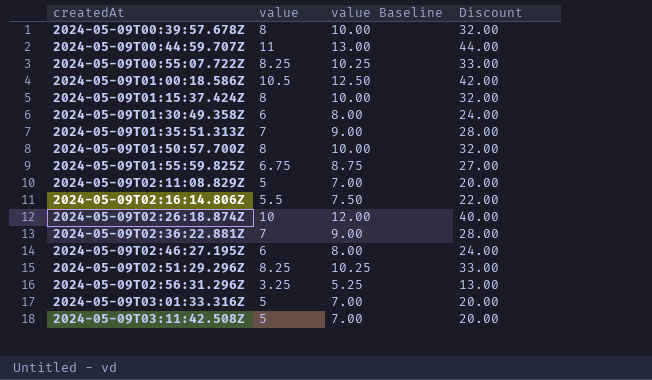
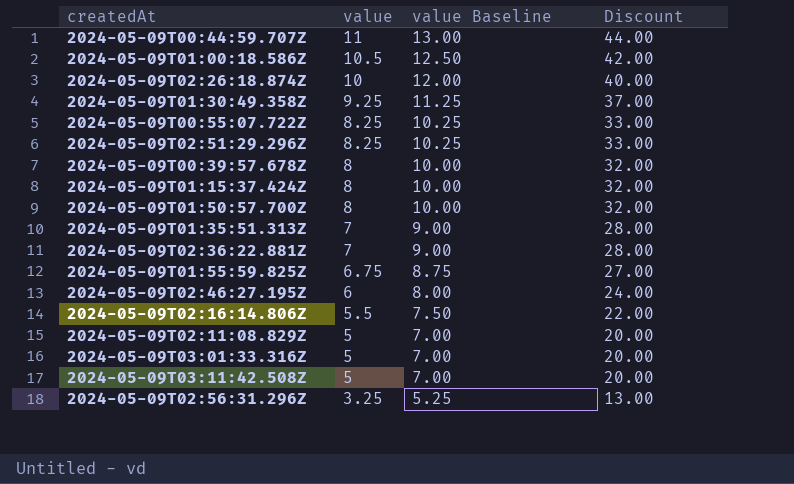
row order: createdAt ascending -> value descending
2024-05-09T01:30:49.358Z | value: 6 -> 9.25
2024-05-09T01:30:49.358Z | value Baseline: 8.00 -> 11.25
2024-05-09T01:30:49.358Z | Discount: 24.00 -> 37.00

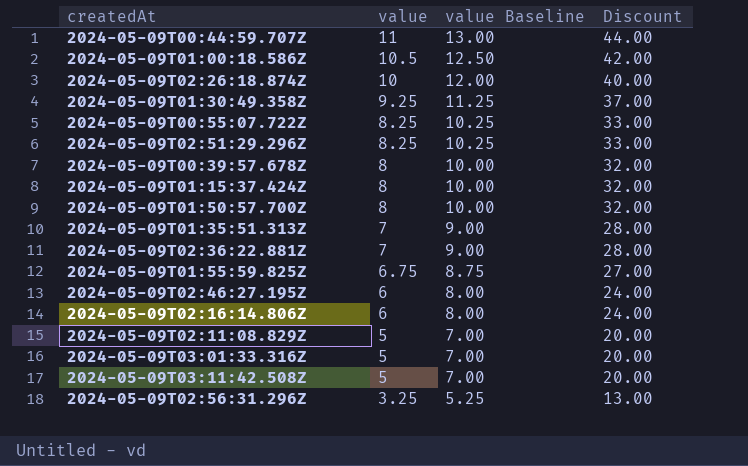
2024-05-09T02:16:14.806Z | value: 5.5 -> 6
2024-05-09T02:16:14.806Z | value Baseline: 7.50 -> 8.00
2024-05-09T02:16:14.806Z | Discount: 22.00 -> 24.00

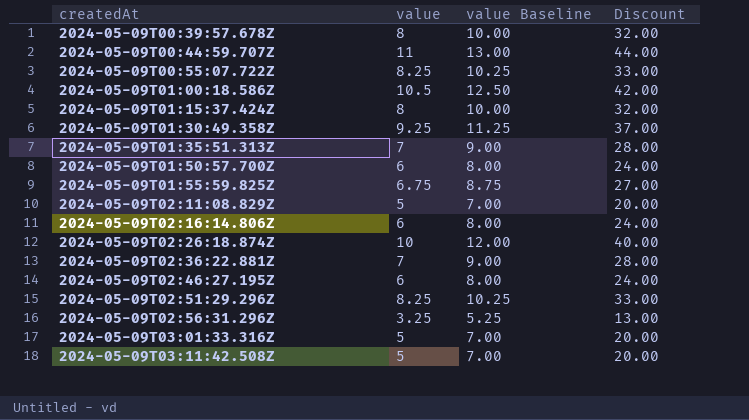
row order: value descending -> createdAt ascending
2024-05-09T01:50:57.700Z | value: 8 -> 6
2024-05-09T01:50:57.700Z | value Baseline: 10.00 -> 8.00
2024-05-09T01:50:57.700Z | Discount: 32.00 -> 24.00

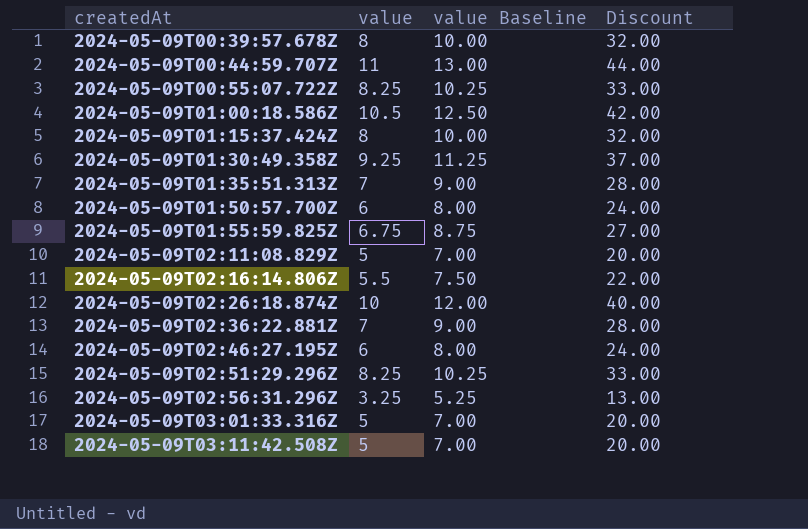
2024-05-09T02:16:14.806Z | value: 6 -> 5.5
2024-05-09T02:16:14.806Z | value Baseline: 8.00 -> 7.50
2024-05-09T02:16:14.806Z | Discount: 24.00 -> 22.00

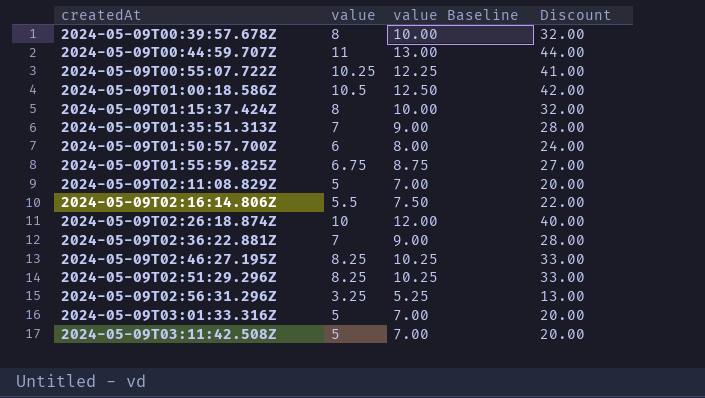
row 2024-05-09T01:30:49.358Z: 9.25 | 11.25 | 37.00 -> none
2024-05-09T00:55:07.722Z | value: 8.25 -> 10.25
2024-05-09T00:55:07.722Z | value Baseline: 10.25 -> 12.25
2024-05-09T00:55:07.722Z | Discount: 33.00 -> 41.00
2024-05-09T02:46:27.195Z | value: 6 -> 8.25
2024-05-09T02:46:27.195Z | value Baseline: 8.00 -> 10.25
2024-05-09T02:46:27.195Z | Discount: 24.00 -> 33.00

